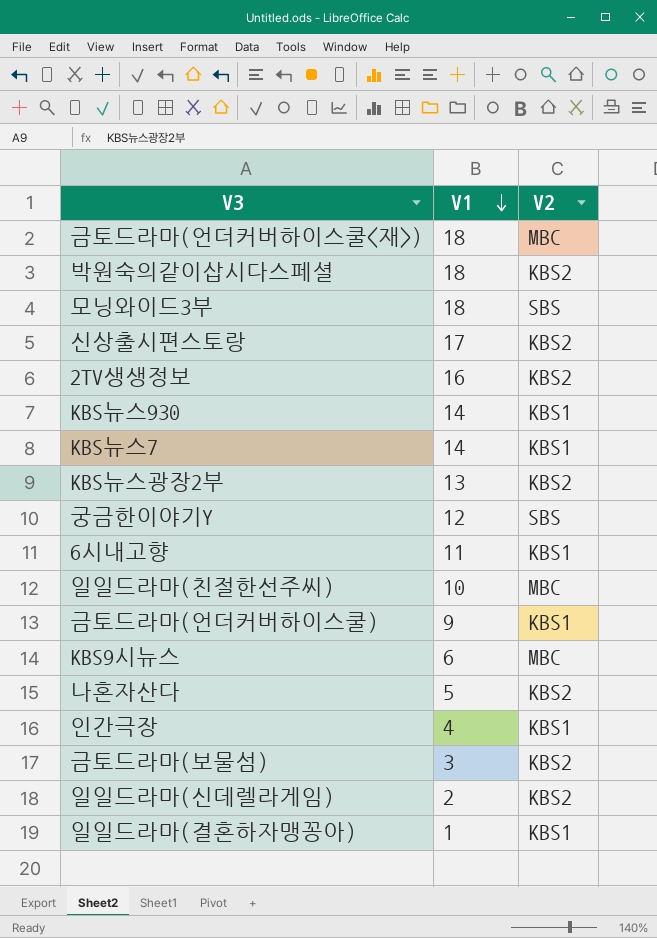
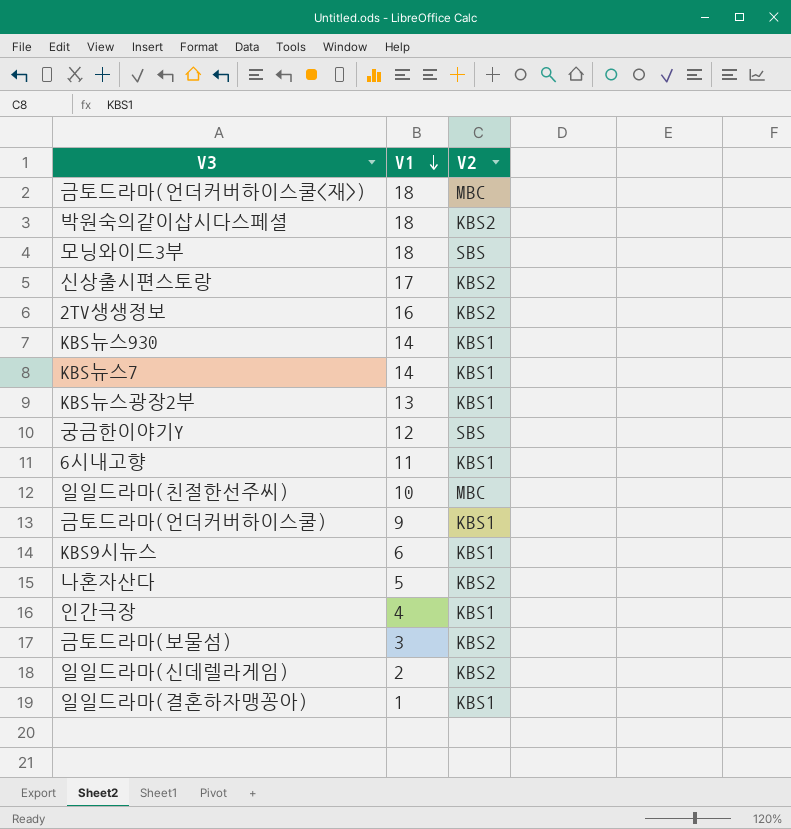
KBS뉴스광장2부 | V2: KBS2 -> KBS1
KBS9시뉴스 | V2: MBC -> KBS1

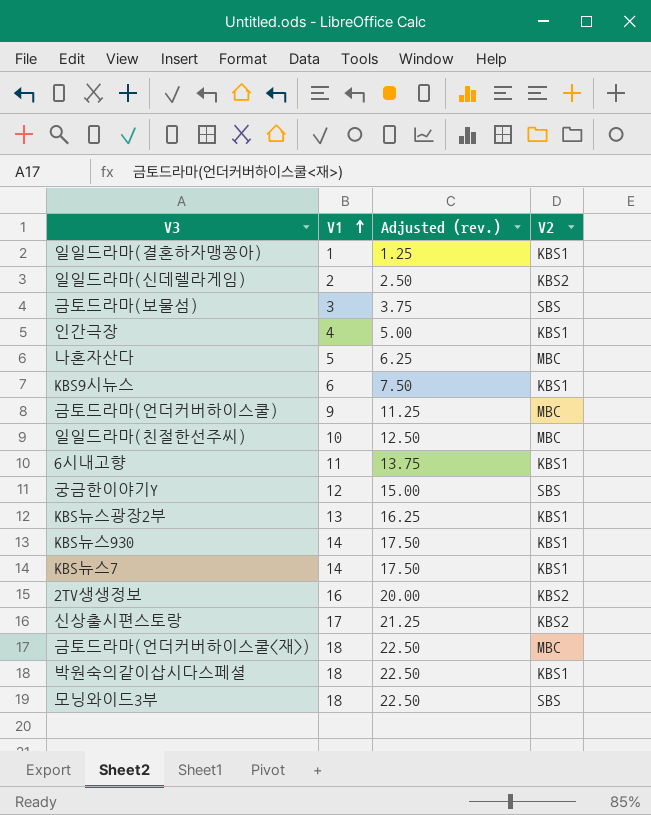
row order: V1 descending -> V1 ascending
column Adjusted (rev.) | formula: none -> [V1] * 1.25
금토드라마(보물섬) | V2: KBS2 -> SBS
나혼자산다 | V2: KBS2 -> MBC
금토드라마(언더커버하이스쿨) | V2: KBS1 -> MBC
박원숙의같이삽시다스페셜 | V2: KBS2 -> KBS1

